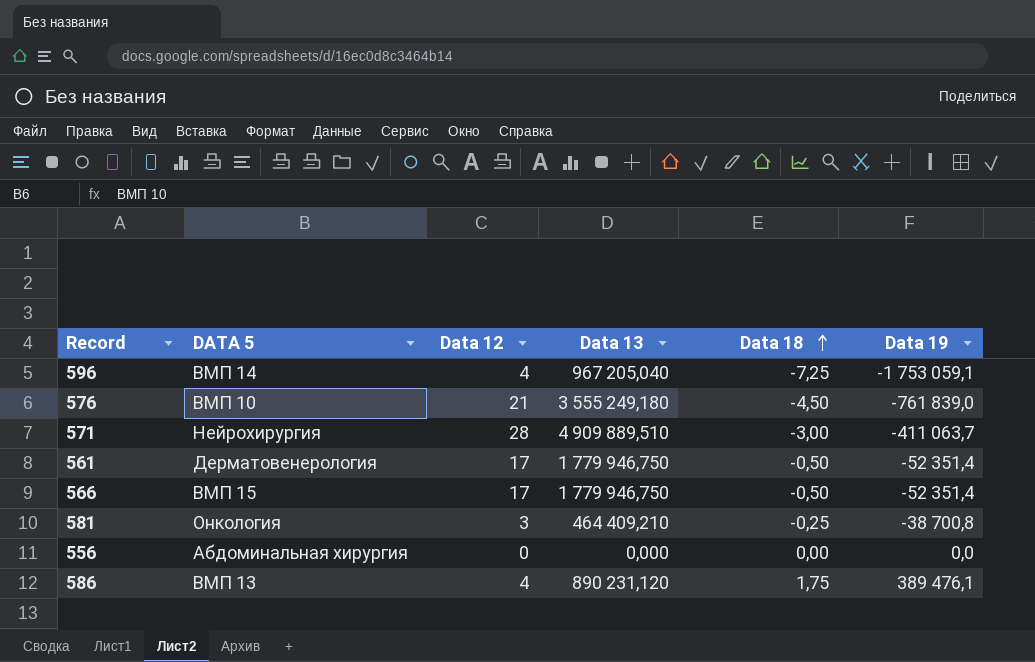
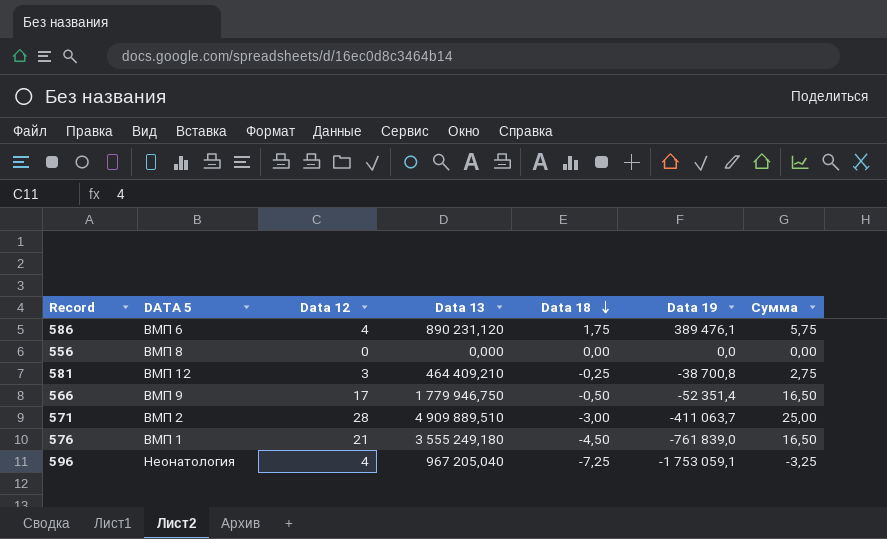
row order: Data 18 ascending -> Data 18 descending
column Сумма | formula: none -> [Data 12] + [Data 18]
row 561: Дерматовенерология | 17 | 1 779 946,750 | -0,50 | -52 351,4 -> none
586 | DATA 5: ВМП 13 -> ВМП 6
556 | DATA 5: Абдоминальная хирургия -> ВМП 8
581 | DATA 5: Онкология -> ВМП 12
566 | DATA 5: ВМП 15 -> ВМП 9
571 | DATA 5: Нейрохирургия -> ВМП 2
576 | DATA 5: ВМП 10 -> ВМП 1
596 | DATA 5: ВМП 14 -> Неонатология

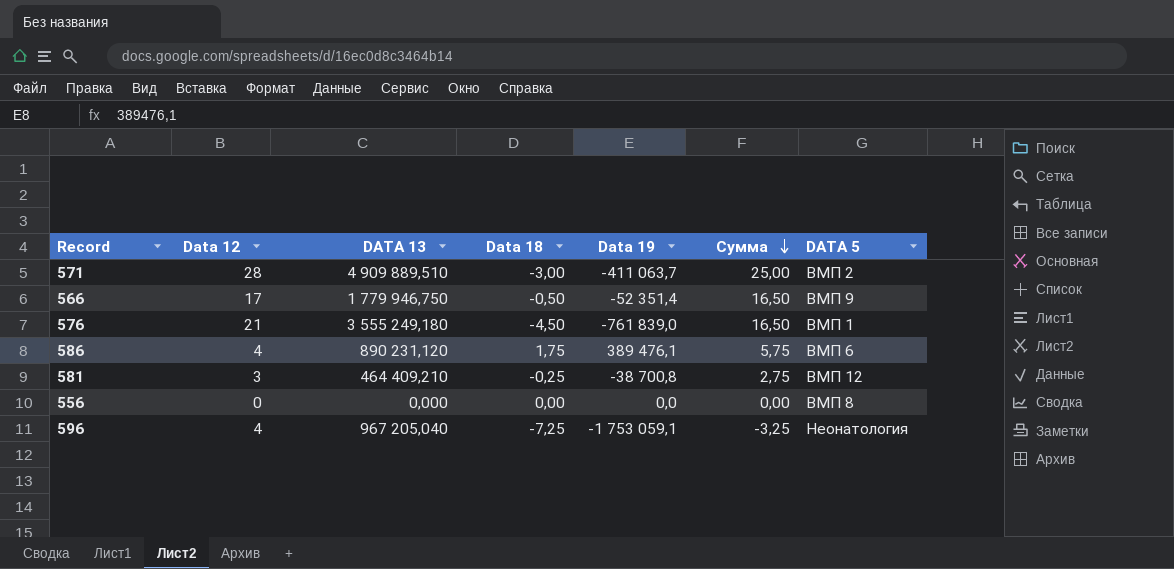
row order: Data 18 descending -> Сумма descending
column name: Data 13 -> DATA 13
column DATA 5 | position: 2 -> 7

